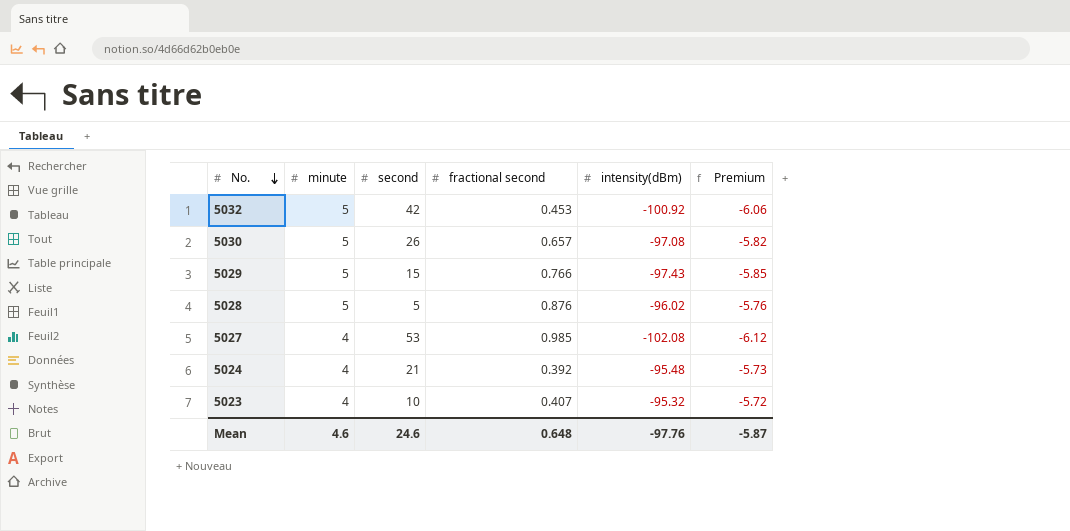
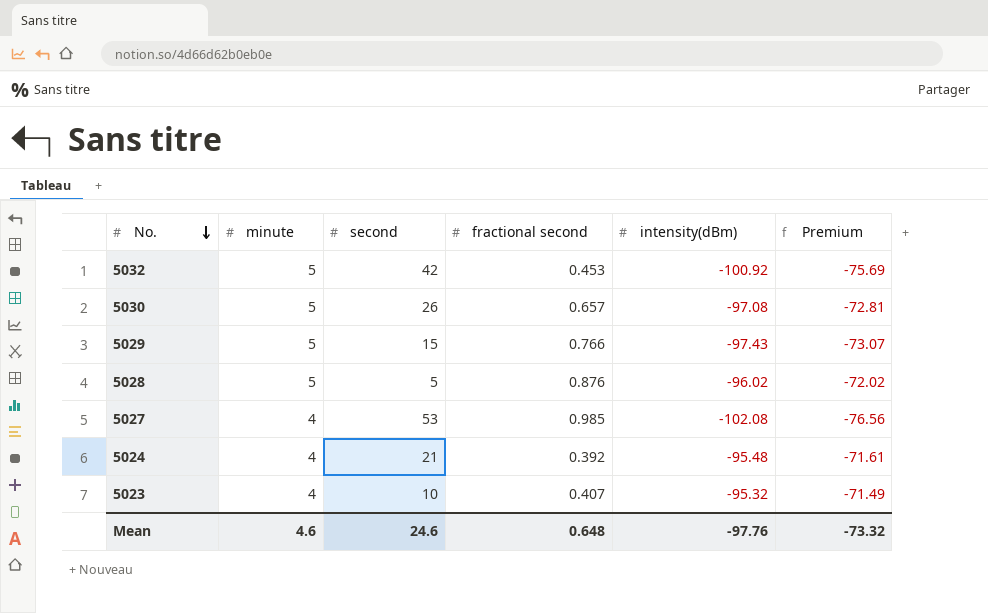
column Premium | formula: [intensity(dBm)] * 0.06 -> [intensity(dBm)] * 0.75
Mean | Premium: -5.87 -> -73.32

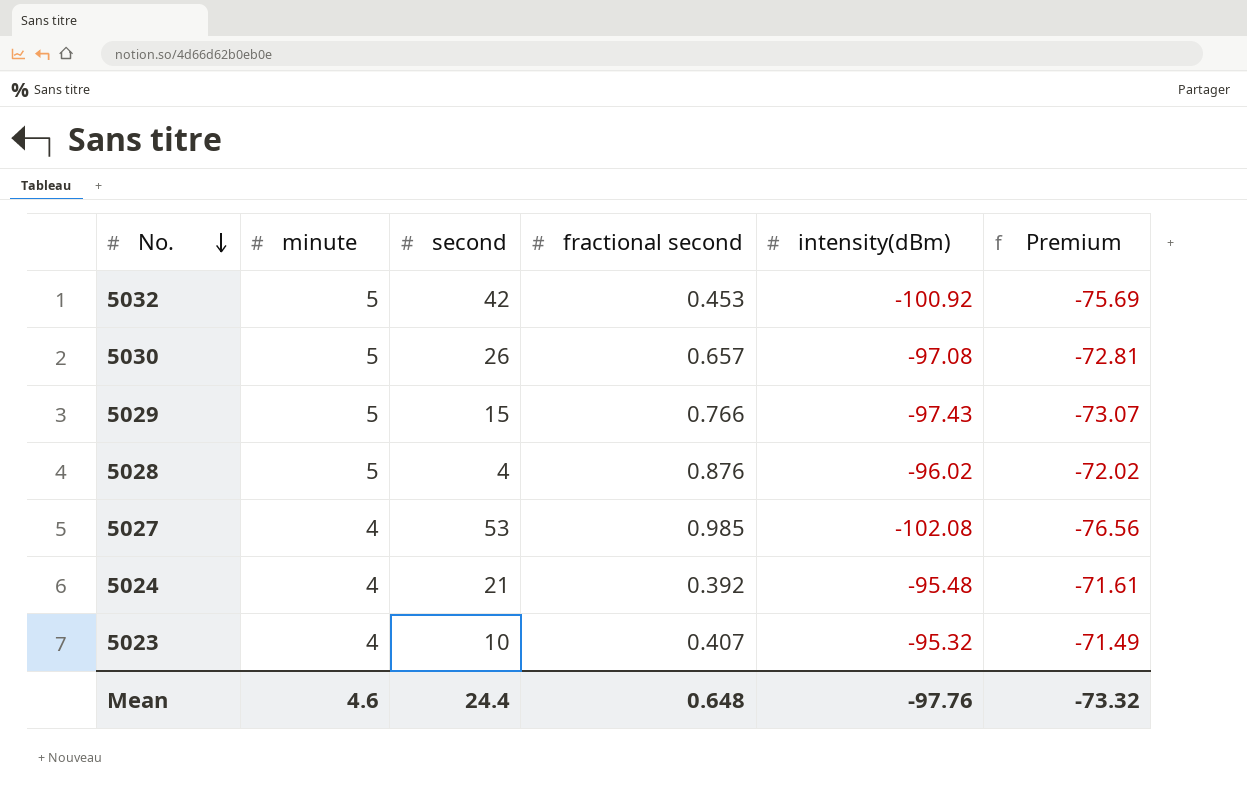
5028 | second: 5 -> 4
Mean | second: 24.6 -> 24.4

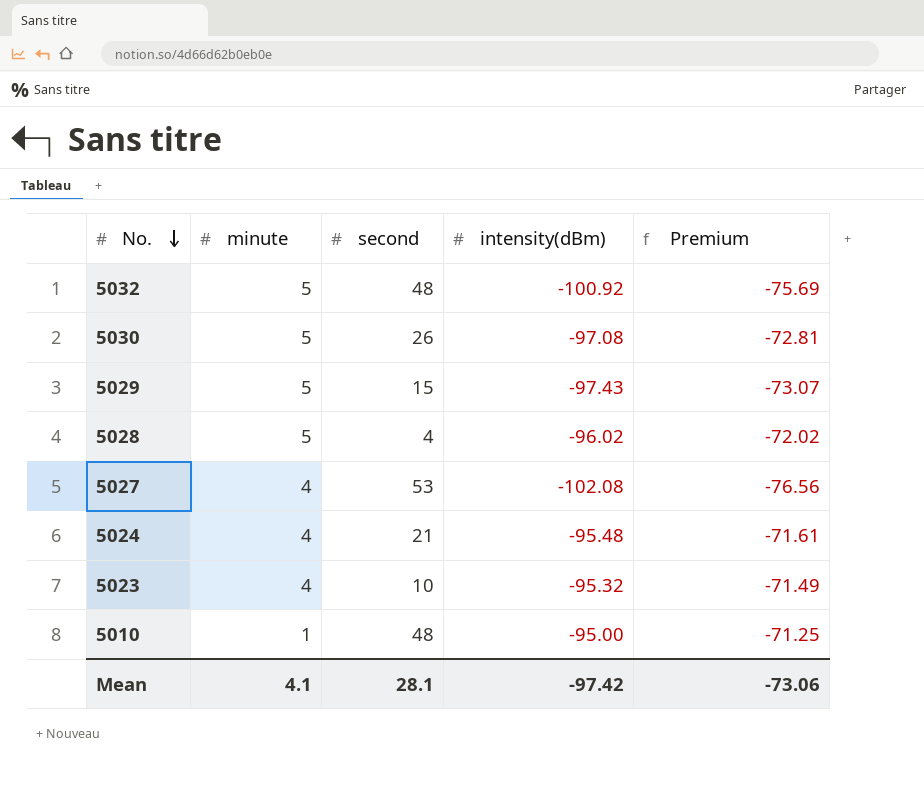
column fractional second | position: 4 -> none
5032 | second: 42 -> 48
row 5010: none -> 1 | 48 | -95.00 | -71.25
Mean | minute: 4.6 -> 4.1
Mean | second: 24.4 -> 28.1
Mean | intensity(dBm): -97.76 -> -97.42
Mean | Premium: -73.32 -> -73.06

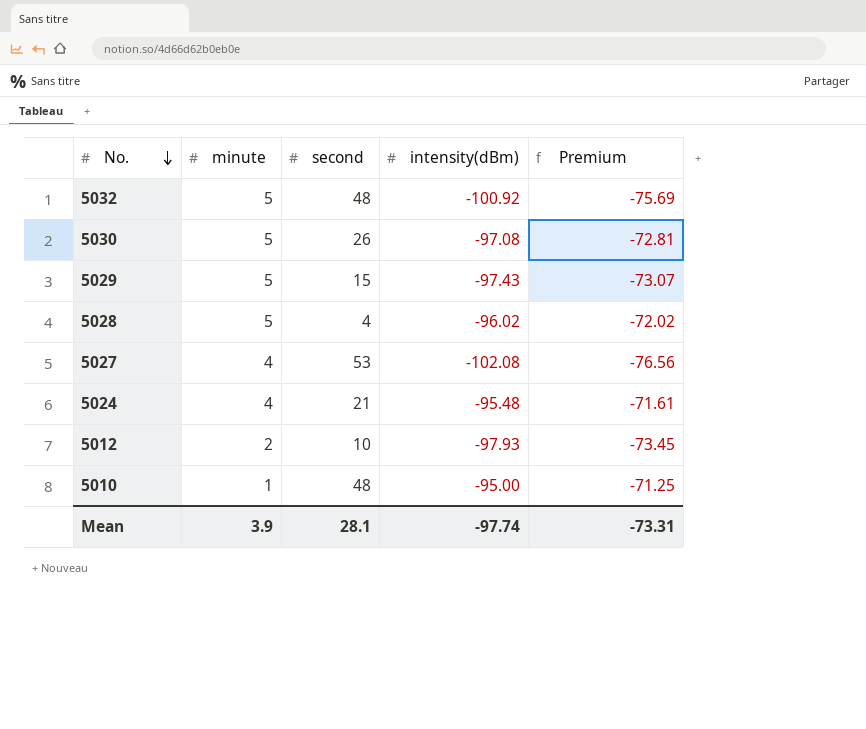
row 5023: 4 | 10 | -95.32 | -71.49 -> none
row 5012: none -> 2 | 10 | -97.93 | -73.45
Mean | minute: 4.1 -> 3.9
Mean | intensity(dBm): -97.42 -> -97.74
Mean | Premium: -73.06 -> -73.31

